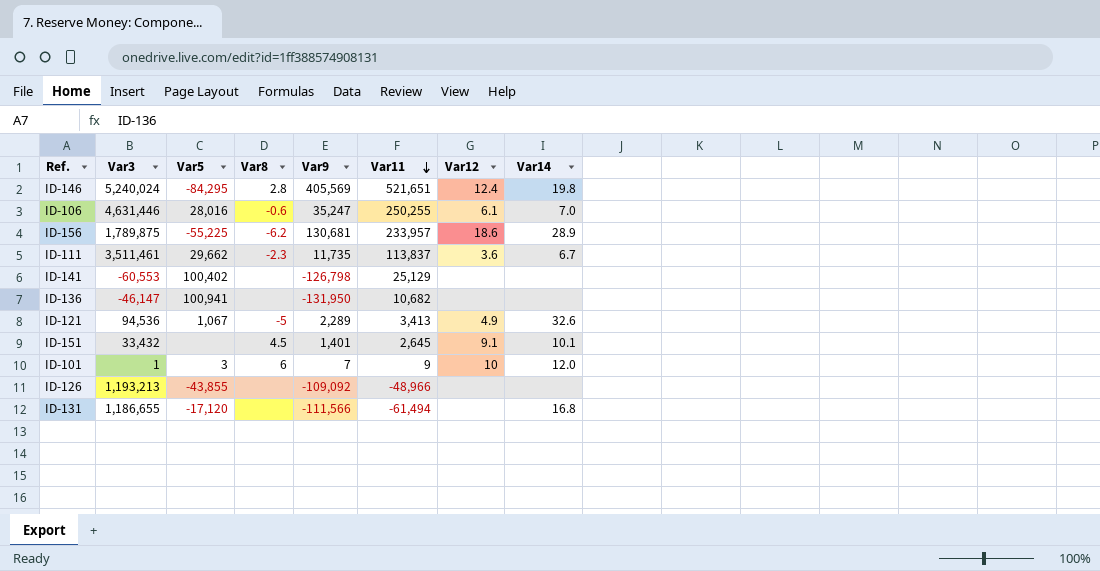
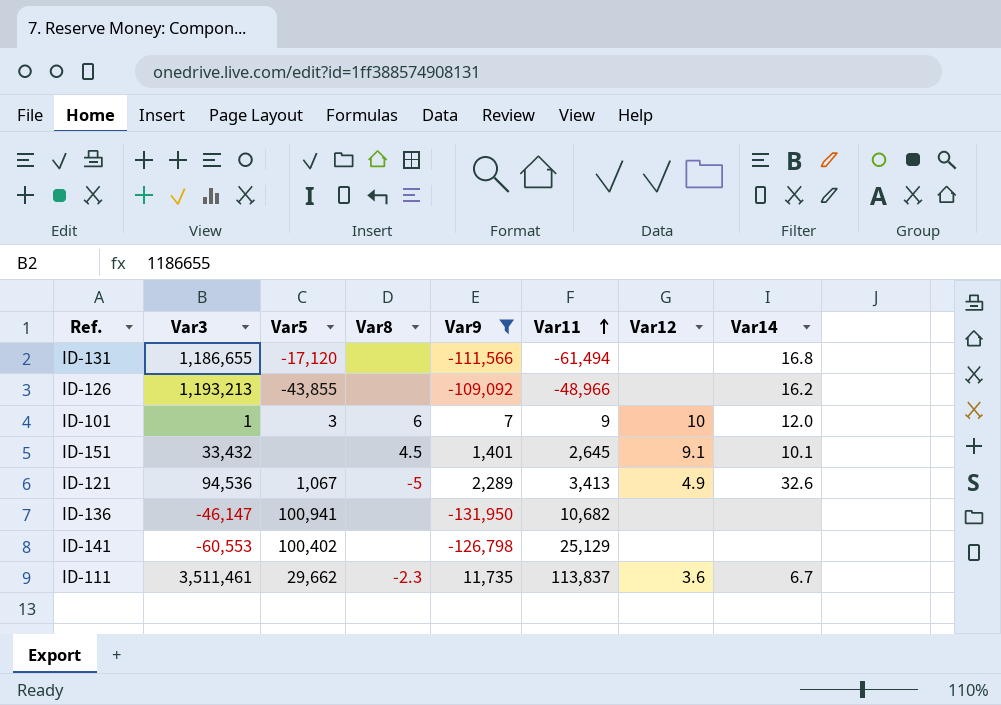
filter: none -> Var9 <= 11,735
row order: Var11 descending -> Var11 ascending
ID-126 | Var14: none -> 16.2

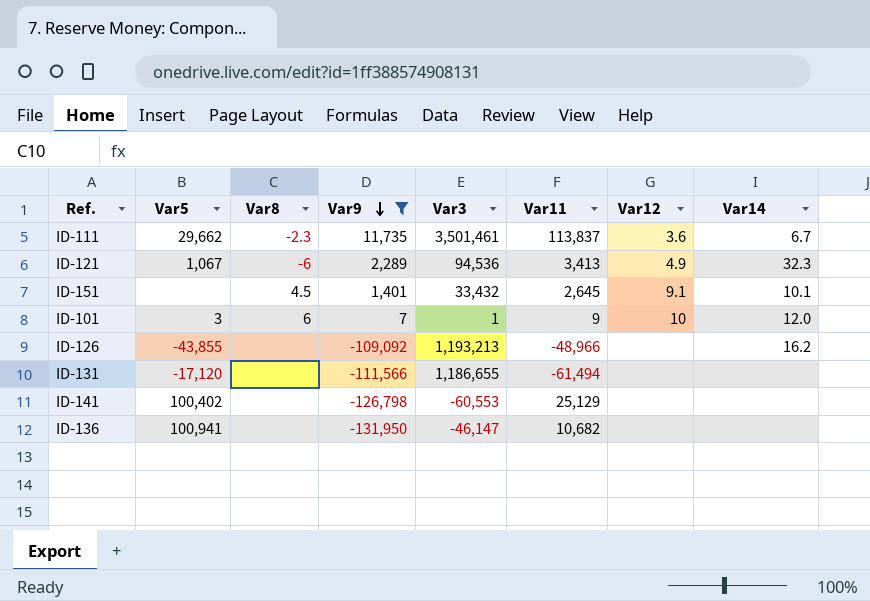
row order: Var11 ascending -> Var9 descending
column Var3 | position: 2 -> 5
ID-111 | Var3: 3,511,461 -> 3,501,461
ID-121 | Var8: -5 -> -6
ID-121 | Var14: 32.6 -> 32.3
ID-131 | Var14: 16.8 -> none

